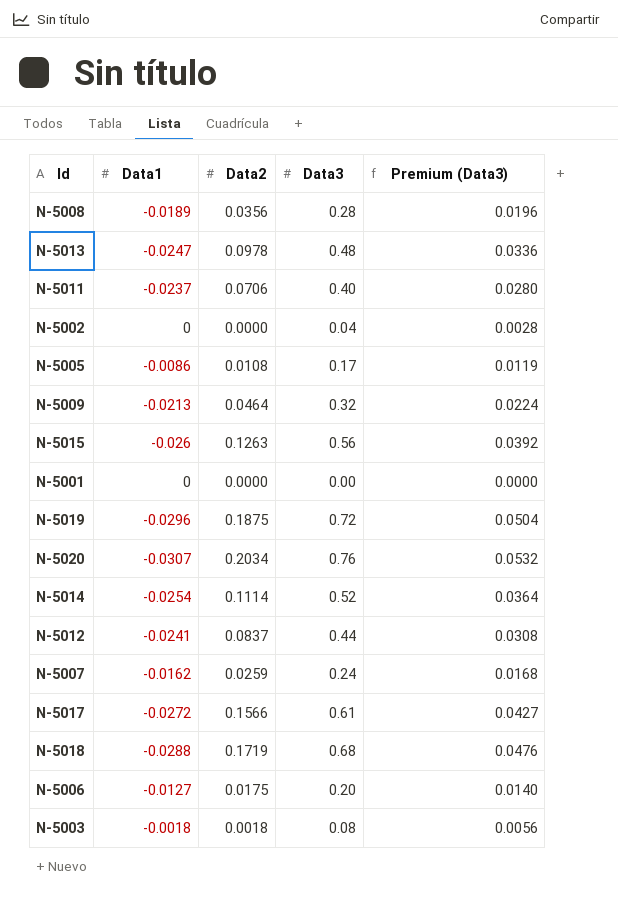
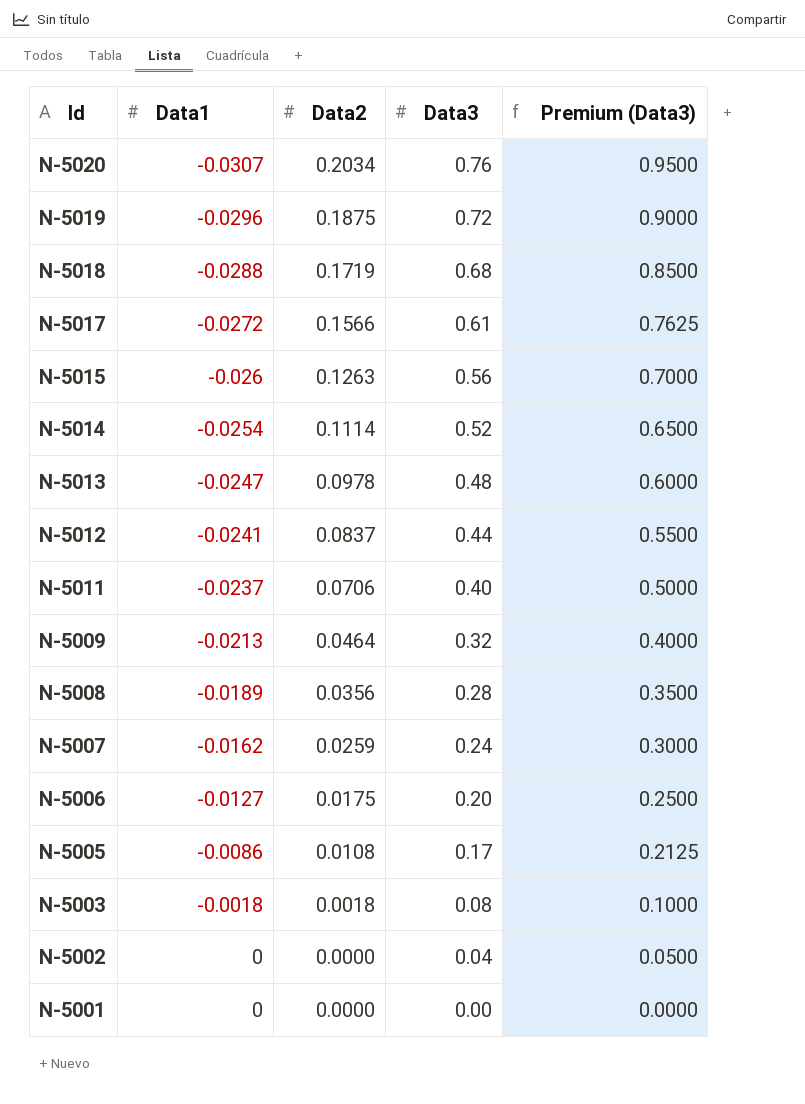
row order: none -> Id descending
column Premium (Data3) | formula: [Data3] * 0.07 -> [Data3] * 1.25

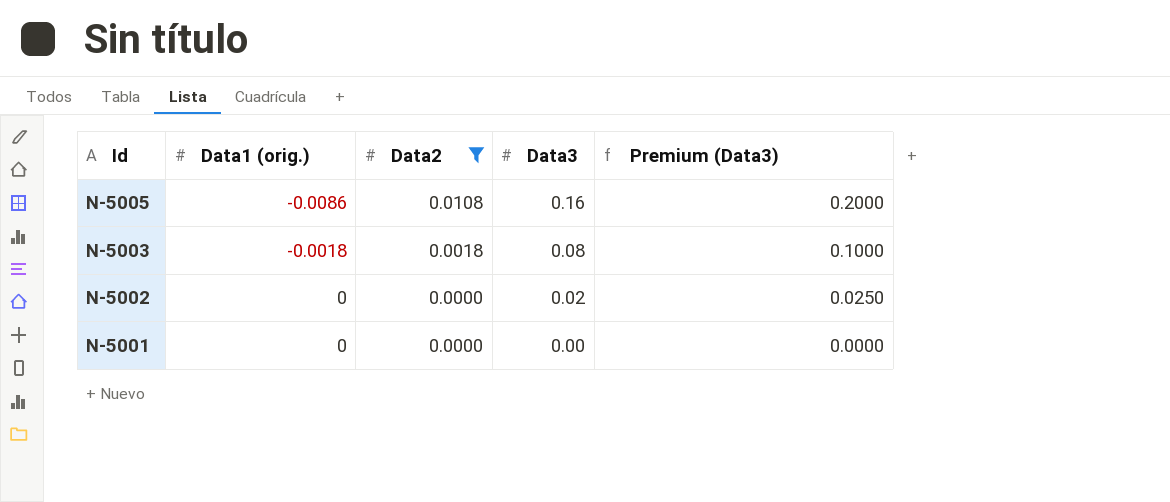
filter: none -> Data2 <= 0.0108
column name: Data1 -> Data1 (orig.)
N-5005 | Data3: 0.17 -> 0.16
N-5005 | Premium (Data3): 0.2125 -> 0.2000
N-5002 | Data3: 0.04 -> 0.02
N-5002 | Premium (Data3): 0.0500 -> 0.0250

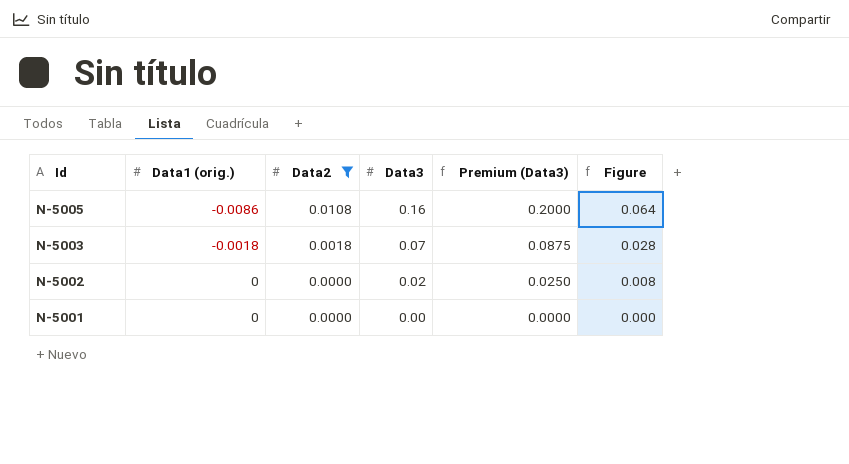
column Figure | formula: none -> [Data3] * 0.4
N-5003 | Data3: 0.08 -> 0.07
N-5003 | Premium (Data3): 0.1000 -> 0.0875

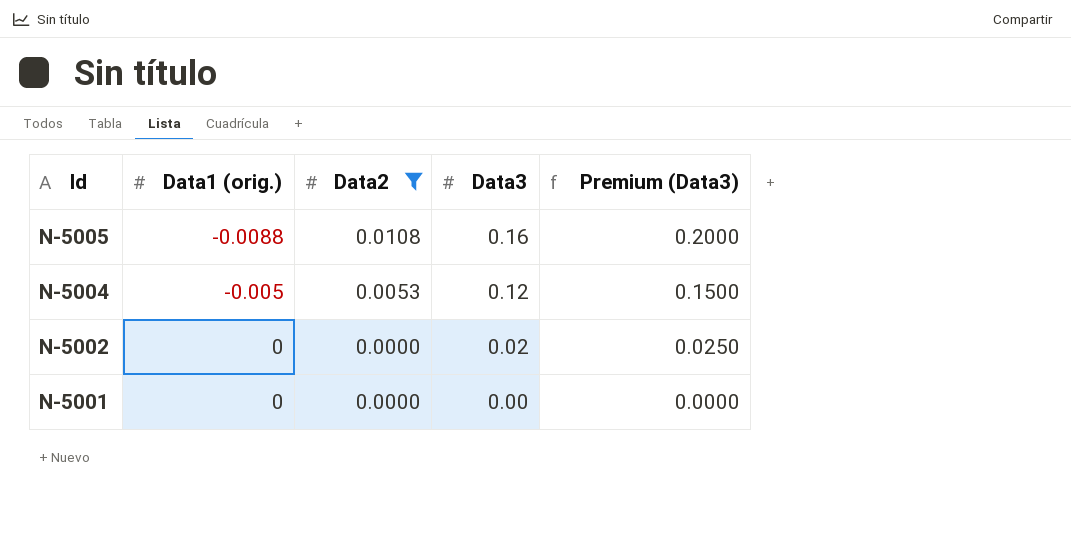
column Figure | formula: [Data3] * 0.4 -> none
row N-5003: -0.0018 | 0.0018 | 0.07 | 0.0875 | 0.028 -> none
N-5005 | Data1 (orig.): -0.0086 -> -0.0088
row N-5004: none -> -0.005 | 0.0053 | 0.12 | 0.1500

